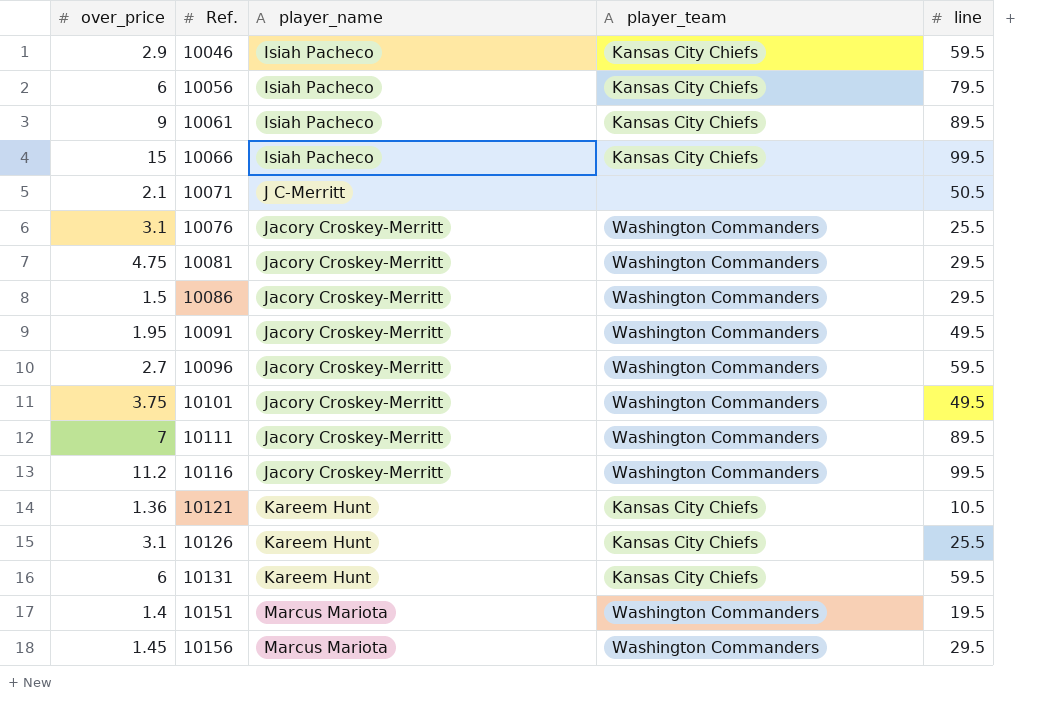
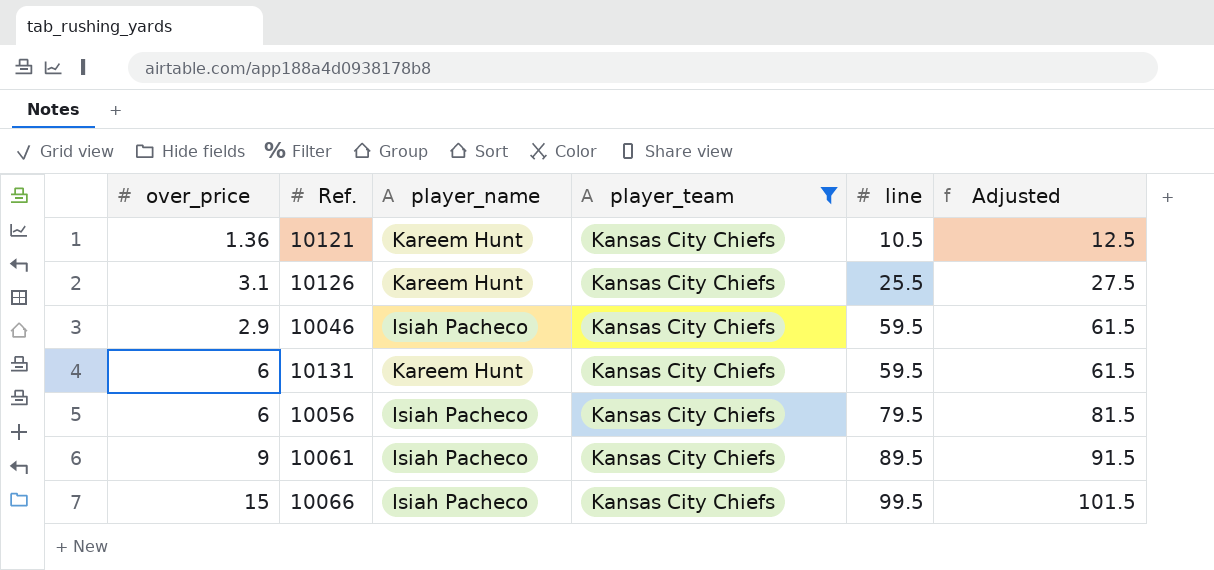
filter: none -> player_team = Kansas City Chiefs
row order: Ref. ascending -> line ascending
column Adjusted | formula: none -> [line] + 2

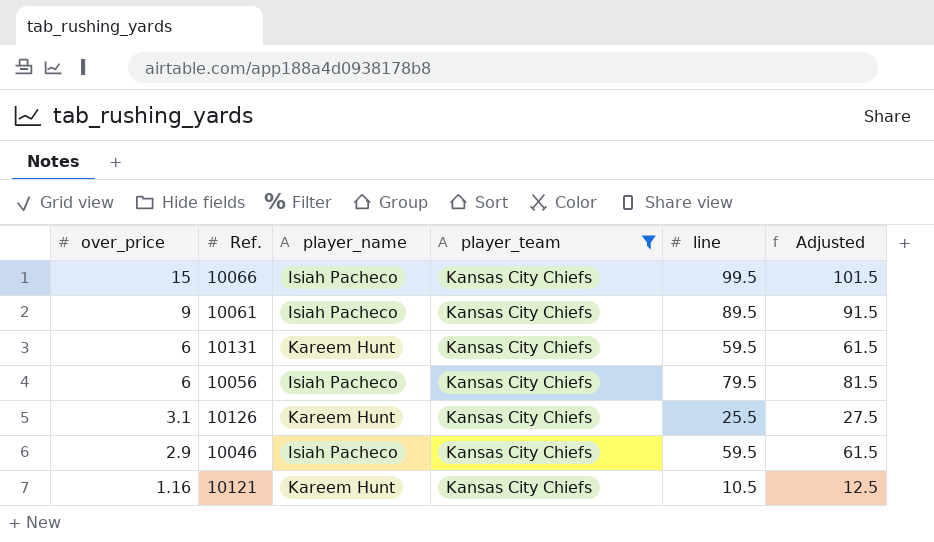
row order: line ascending -> over_price descending
10121 | over_price: 1.36 -> 1.16

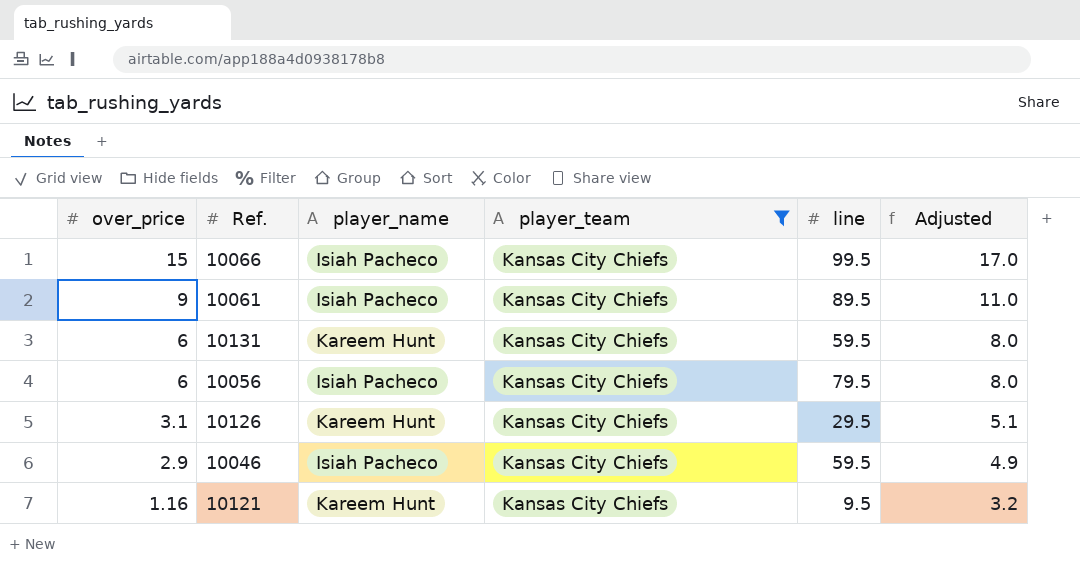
column Adjusted | formula: [line] + 2 -> [over_price] + 2
10126 | line: 25.5 -> 29.5
10121 | line: 10.5 -> 9.5

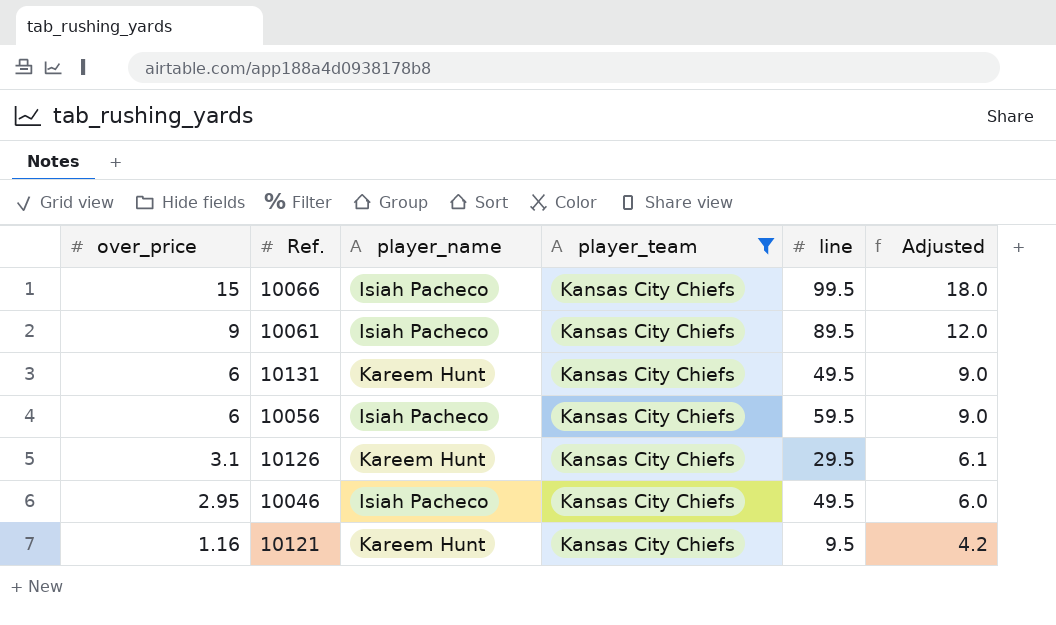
column Adjusted | formula: [over_price] + 2 -> [over_price] + 3
10131 | line: 59.5 -> 49.5
10056 | line: 79.5 -> 59.5
10046 | over_price: 2.9 -> 2.95
10046 | line: 59.5 -> 49.5

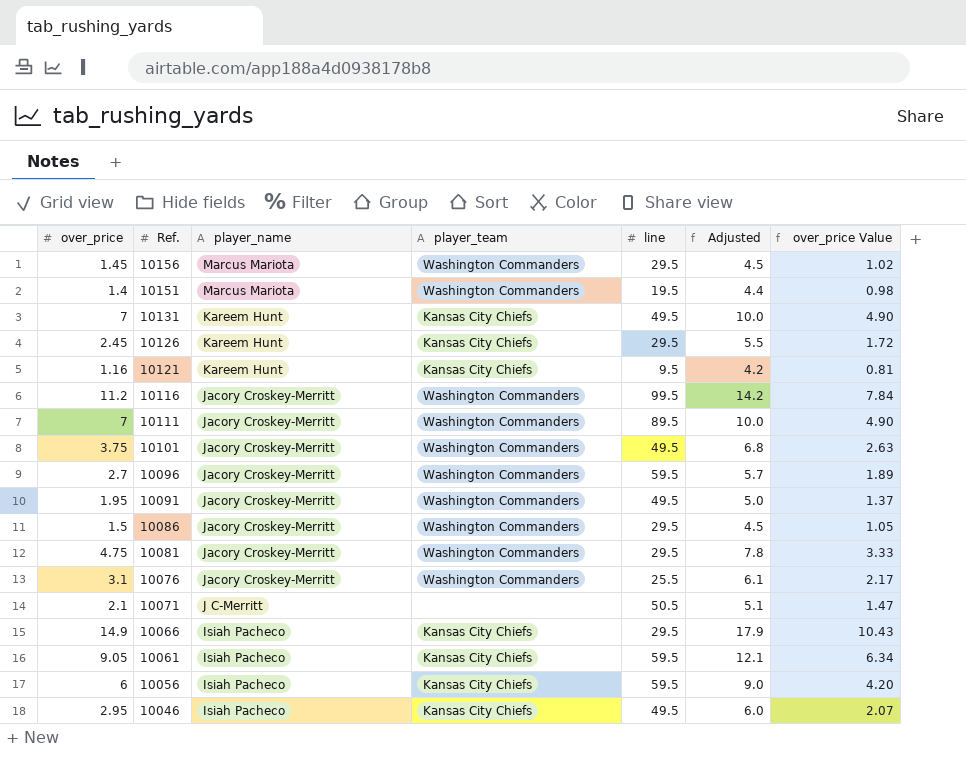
filter: player_team = Kansas City Chiefs -> none
row order: over_price descending -> Ref. descending
column over_price Value | formula: none -> [over_price] * 0.7
10131 | over_price: 6 -> 7
10131 | Adjusted: 9.0 -> 10.0
10126 | over_price: 3.1 -> 2.45
10126 | Adjusted: 6.1 -> 5.5
10066 | over_price: 15 -> 14.9
10066 | line: 99.5 -> 29.5
10066 | Adjusted: 18.0 -> 17.9
10061 | over_price: 9 -> 9.05
10061 | line: 89.5 -> 59.5
10061 | Adjusted: 12.0 -> 12.1

